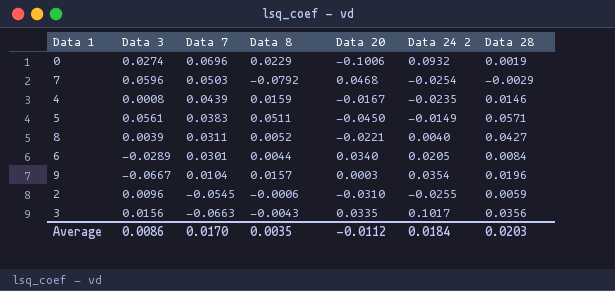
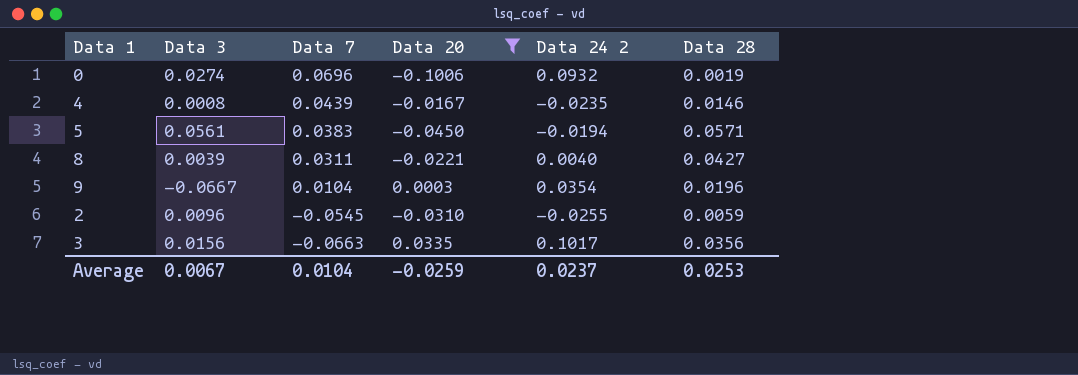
filter: none -> Data 20 <= 0.0335
column Data 8 | position: 4 -> none
5 | Data 24 2: -0.0149 -> -0.0194
Average | Data 3: 0.0086 -> 0.0067
Average | Data 7: 0.0170 -> 0.0104
Average | Data 20: -0.0112 -> -0.0259
Average | Data 24 2: 0.0184 -> 0.0237
Average | Data 28: 0.0203 -> 0.0253

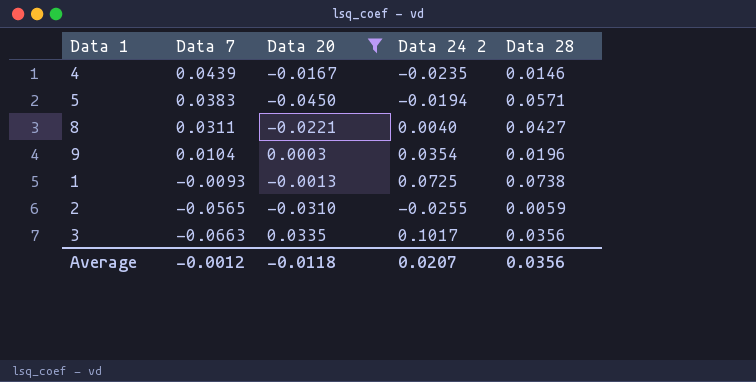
column Data 3 | position: 2 -> none
row 0: 0.0274 | 0.0696 | -0.1006 | 0.0932 | 0.0019 -> none
row 1: none -> -0.0093 | -0.0013 | 0.0725 | 0.0738
2 | Data 7: -0.0545 -> -0.0565
Average | Data 7: 0.0104 -> -0.0012
Average | Data 20: -0.0259 -> -0.0118
Average | Data 24 2: 0.0237 -> 0.0207
Average | Data 28: 0.0253 -> 0.0356

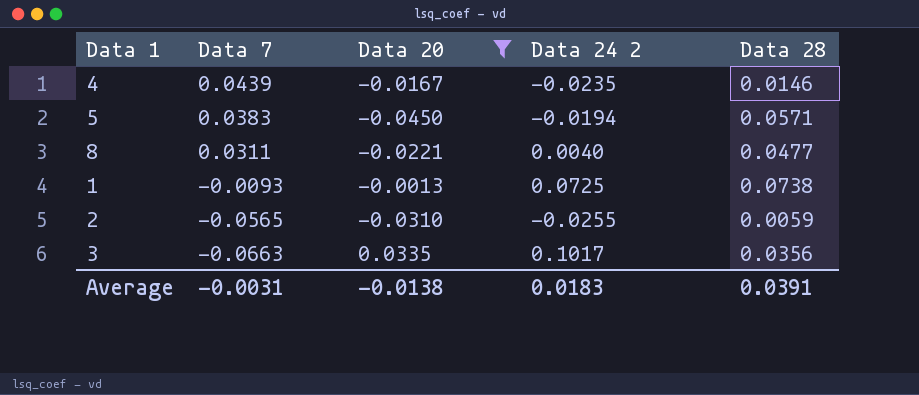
row 9: 0.0104 | 0.0003 | 0.0354 | 0.0196 -> none
8 | Data 28: 0.0427 -> 0.0477
Average | Data 7: -0.0012 -> -0.0031
Average | Data 20: -0.0118 -> -0.0138
Average | Data 24 2: 0.0207 -> 0.0183
Average | Data 28: 0.0356 -> 0.0391

